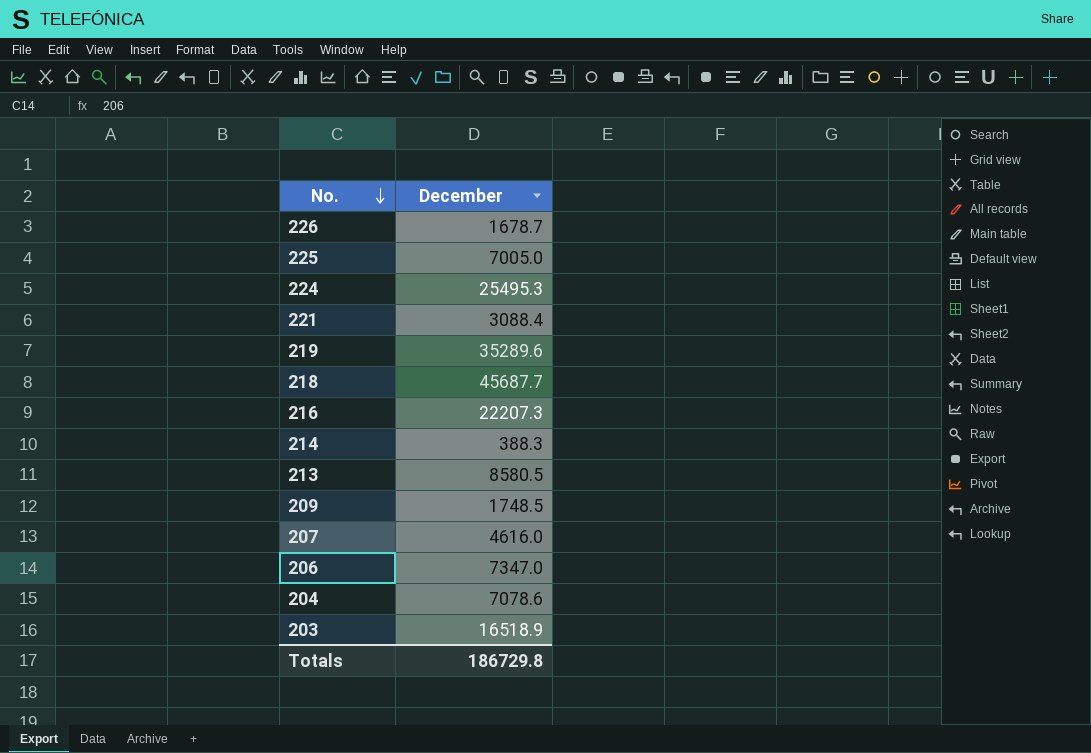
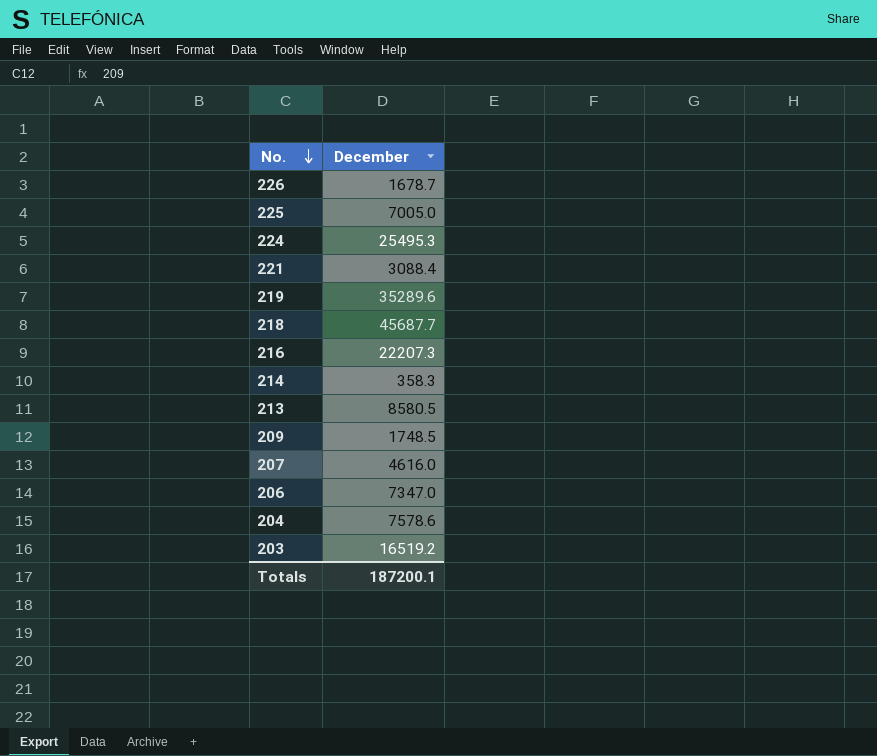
214 | December: 388.3 -> 358.3
204 | December: 7078.6 -> 7578.6
203 | December: 16518.9 -> 16519.2
Totals | December: 186729.8 -> 187200.1

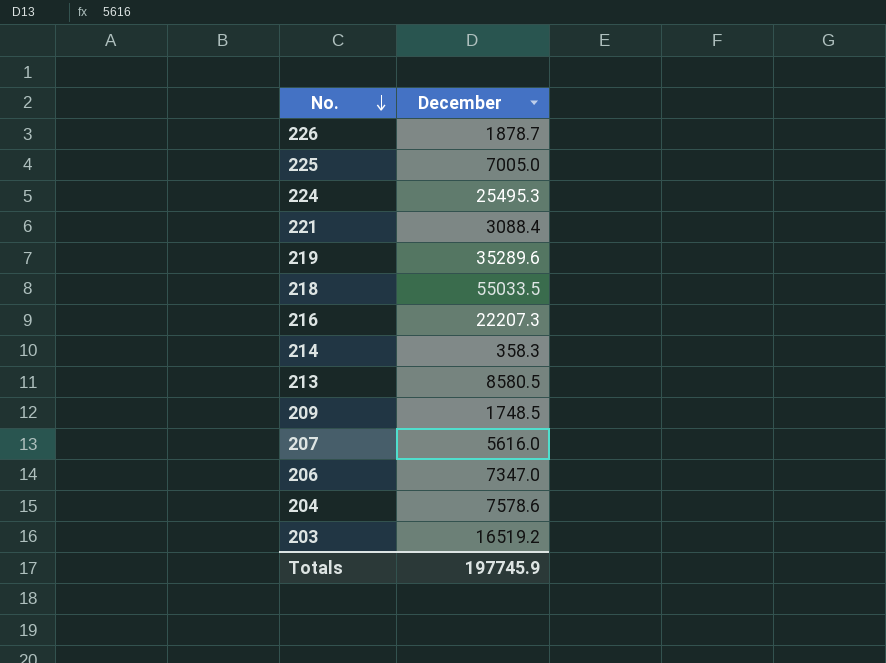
226 | December: 1678.7 -> 1878.7
218 | December: 45687.7 -> 55033.5
207 | December: 4616.0 -> 5616.0
Totals | December: 187200.1 -> 197745.9

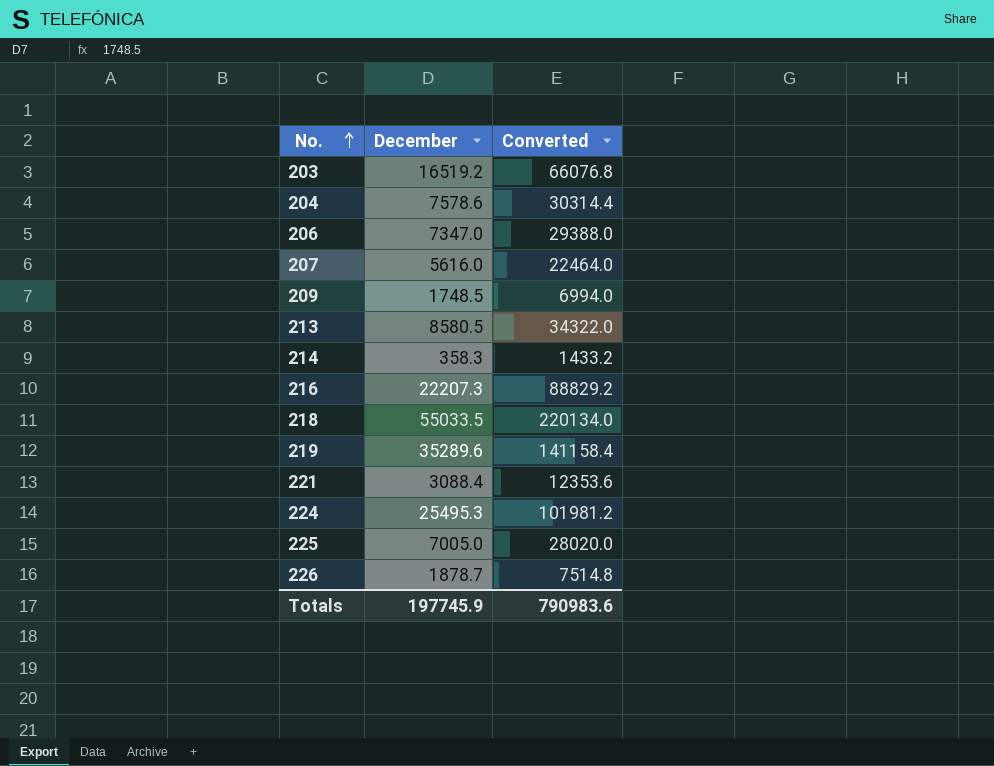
row order: No. descending -> No. ascending
column Converted | formula: none -> [December] * 4

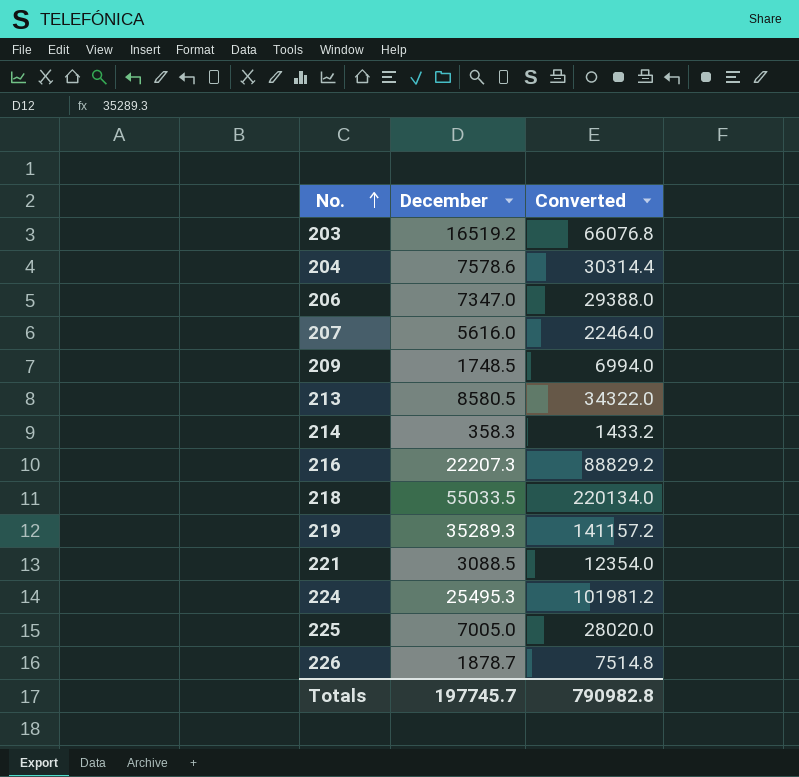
219 | December: 35289.6 -> 35289.3
219 | Converted: 141158.4 -> 141157.2
221 | December: 3088.4 -> 3088.5
221 | Converted: 12353.6 -> 12354.0
Totals | December: 197745.9 -> 197745.7
Totals | Converted: 790983.6 -> 790982.8

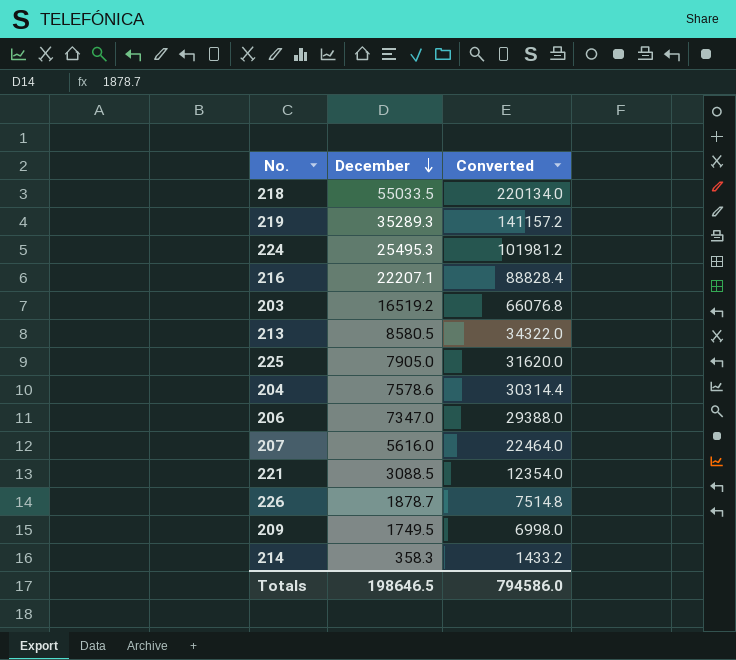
row order: No. ascending -> December descending
216 | December: 22207.3 -> 22207.1
216 | Converted: 88829.2 -> 88828.4
225 | December: 7005.0 -> 7905.0
225 | Converted: 28020.0 -> 31620.0
209 | December: 1748.5 -> 1749.5
209 | Converted: 6994.0 -> 6998.0
Totals | December: 197745.7 -> 198646.5
Totals | Converted: 790982.8 -> 794586.0

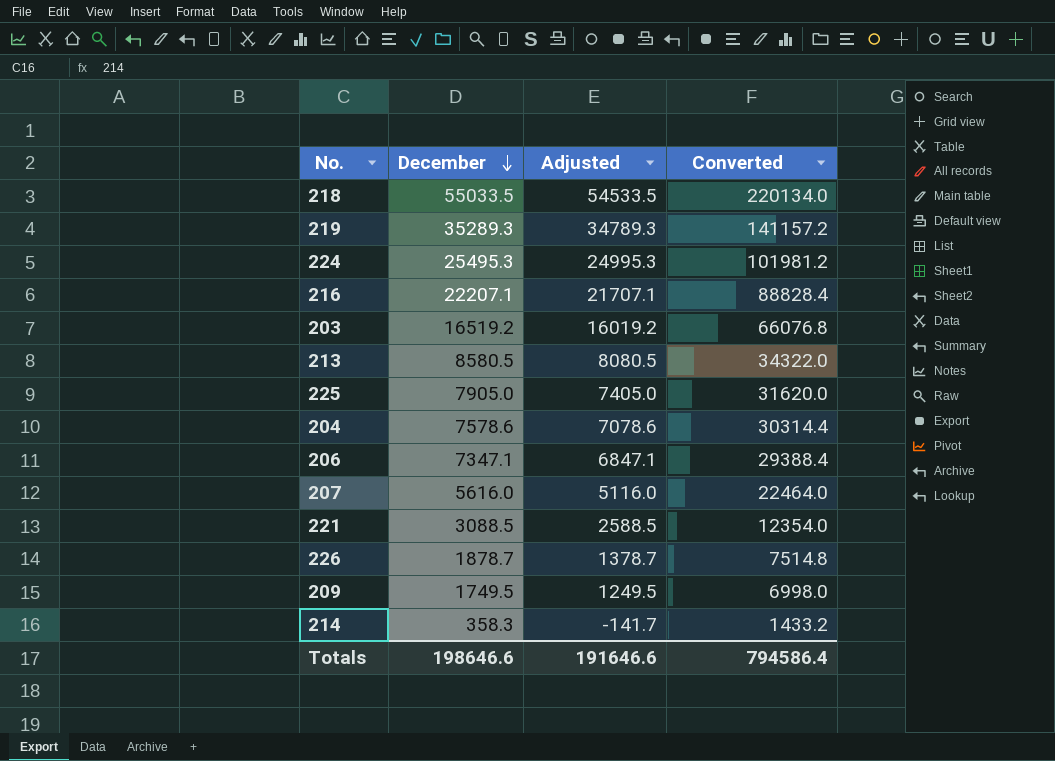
column Adjusted | formula: none -> [December] - 500
206 | December: 7347.0 -> 7347.1
206 | Converted: 29388.0 -> 29388.4
Totals | December: 198646.5 -> 198646.6
Totals | Converted: 794586.0 -> 794586.4

